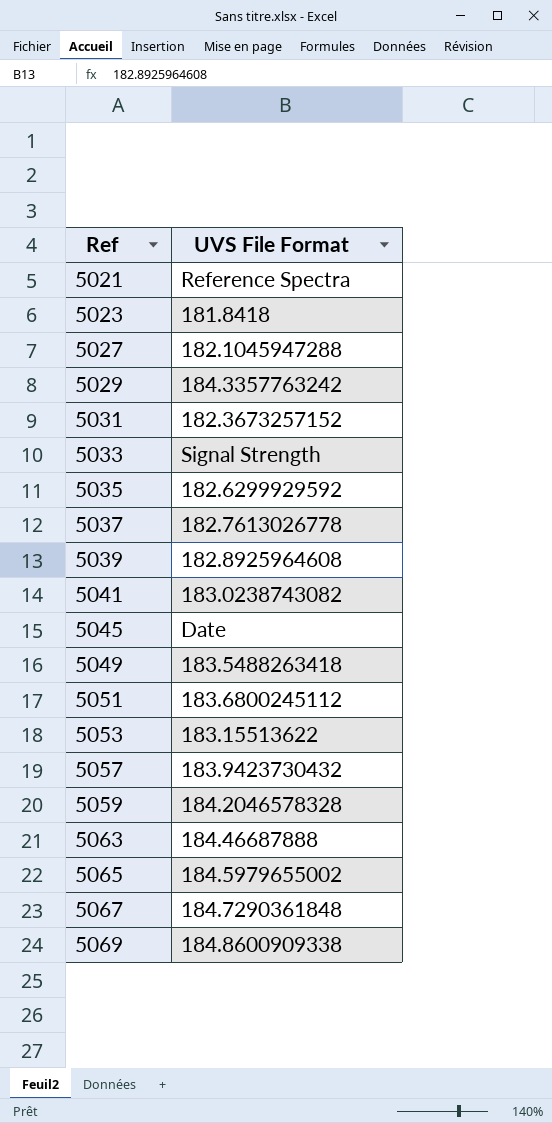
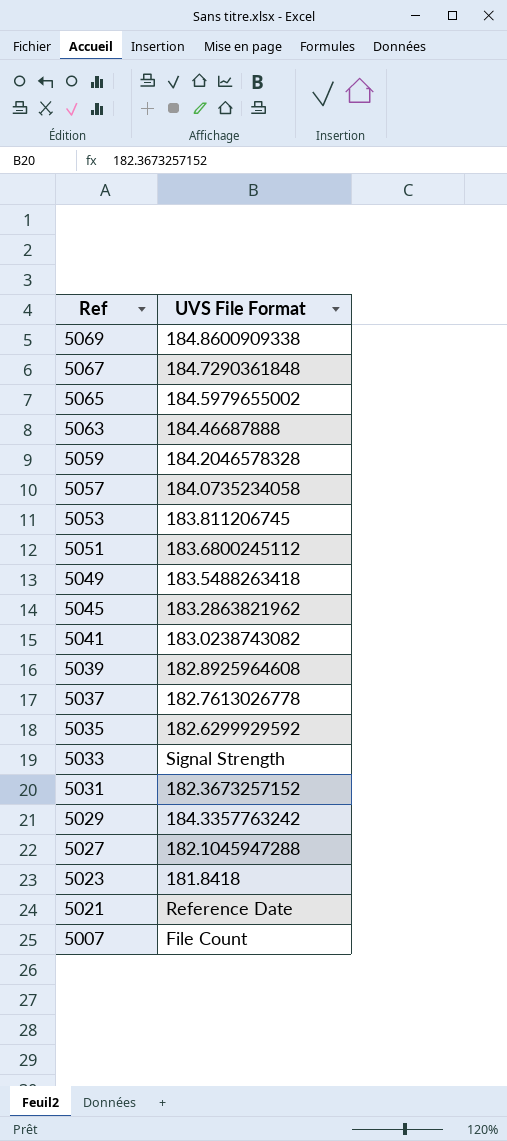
row order: Ref ascending -> Ref descending
5057 | UVS File Format: 183.9423730432 -> 184.0735234058
5053 | UVS File Format: 183.15513622 -> 183.811206745
5045 | UVS File Format: Date -> 183.2863821962
5021 | UVS File Format: Reference Spectra -> Reference Date
row 5007: none -> File Count

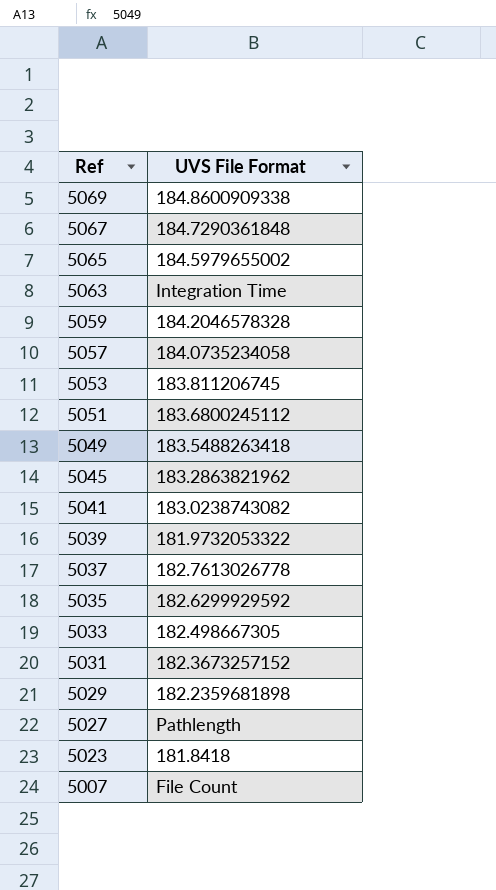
row 5021: Reference Date -> none
5063 | UVS File Format: 184.46687888 -> Integration Time
5039 | UVS File Format: 182.8925964608 -> 181.9732053322
5033 | UVS File Format: Signal Strength -> 182.498667305
5029 | UVS File Format: 184.3357763242 -> 182.2359681898
5027 | UVS File Format: 182.1045947288 -> Pathlength

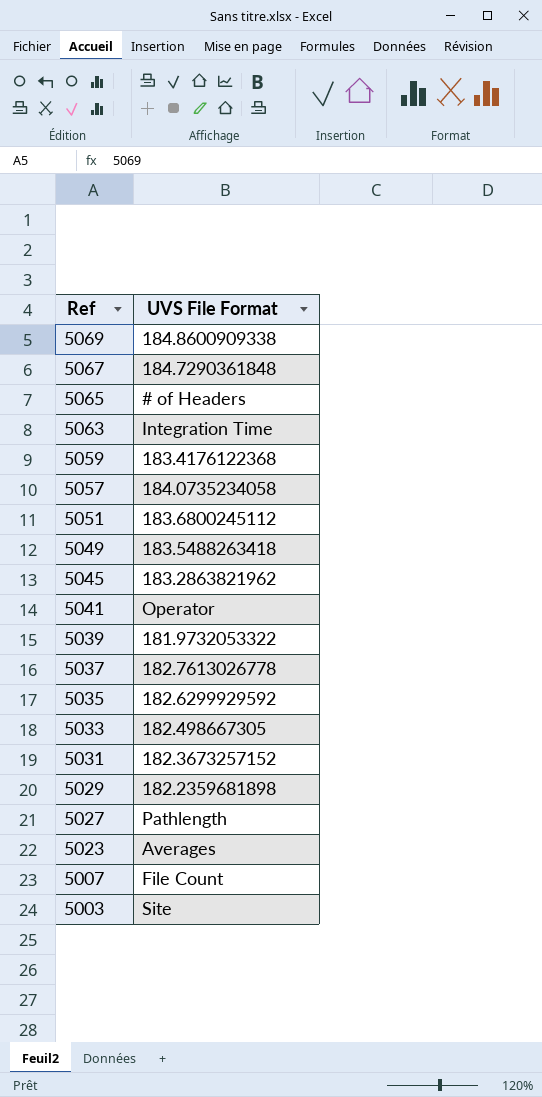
row 5053: 183.811206745 -> none
5065 | UVS File Format: 184.5979655002 -> # of Headers
5059 | UVS File Format: 184.2046578328 -> 183.4176122368
5041 | UVS File Format: 183.0238743082 -> Operator
5023 | UVS File Format: 181.8418 -> Averages
row 5003: none -> Site

